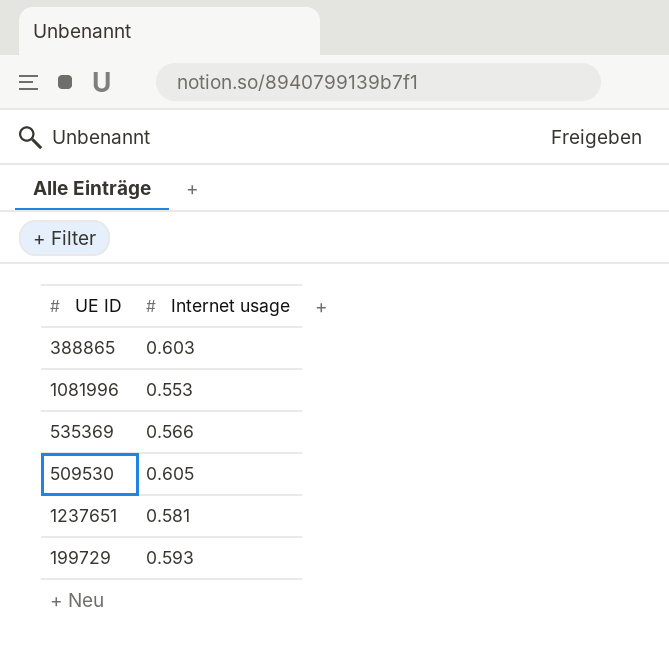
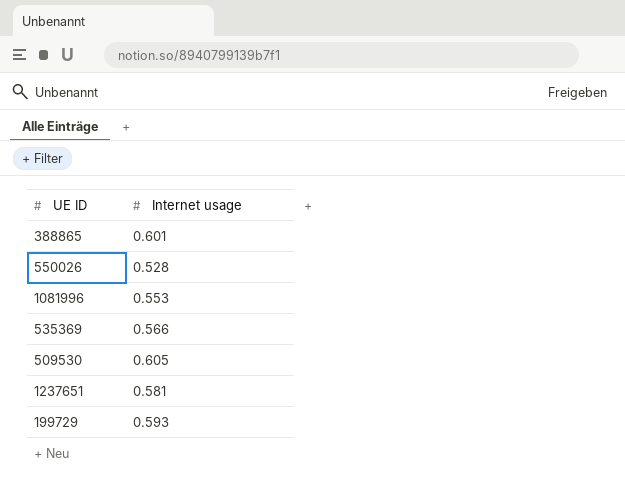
388865 | Internet usage: 0.603 -> 0.601
row 550026: none -> 0.528

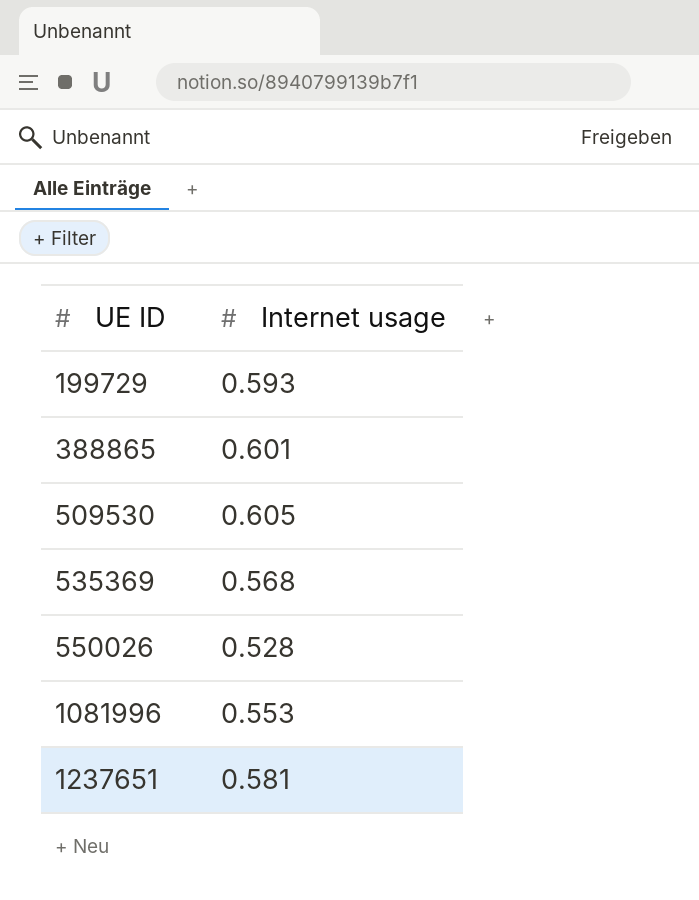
row order: none -> UE ID ascending
535369 | Internet usage: 0.566 -> 0.568

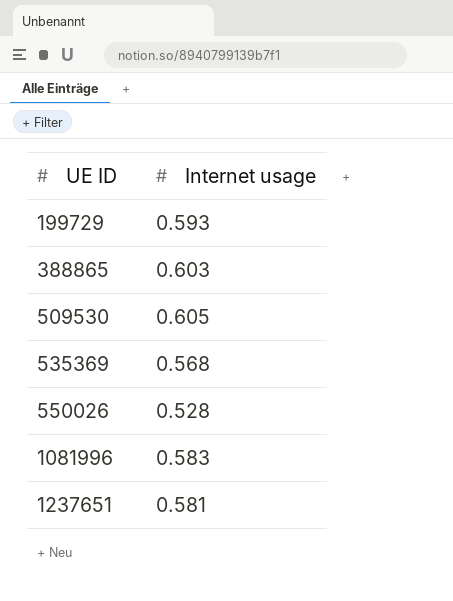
388865 | Internet usage: 0.601 -> 0.603
1081996 | Internet usage: 0.553 -> 0.583

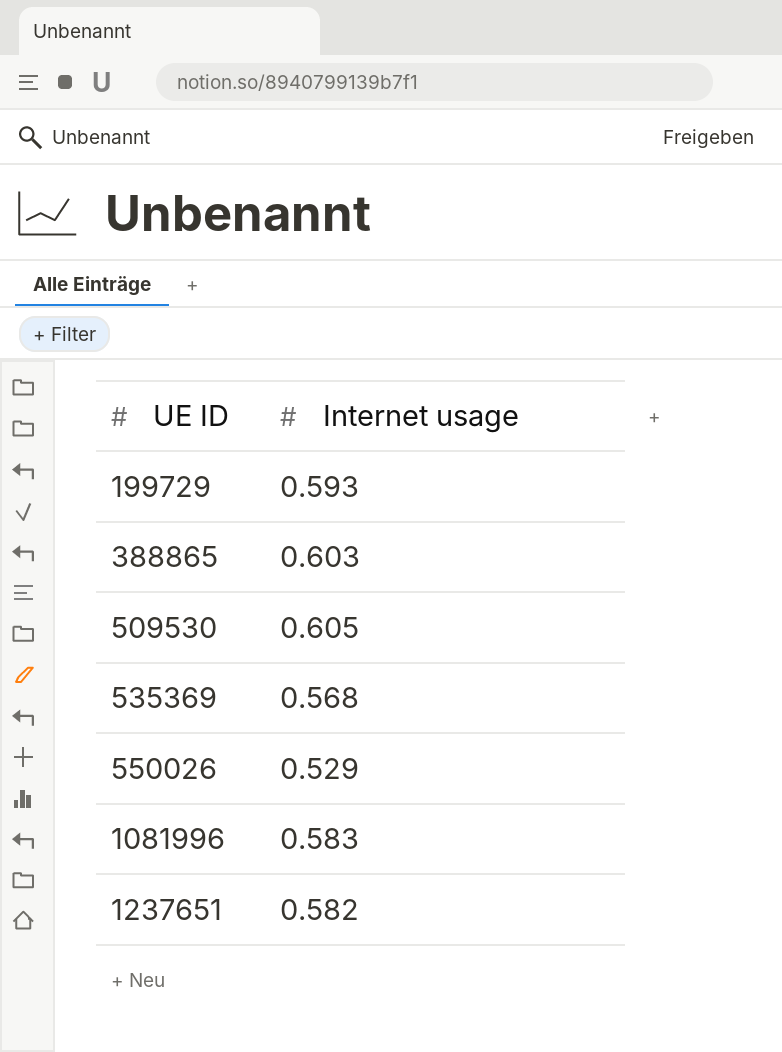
550026 | Internet usage: 0.528 -> 0.529
1237651 | Internet usage: 0.581 -> 0.582

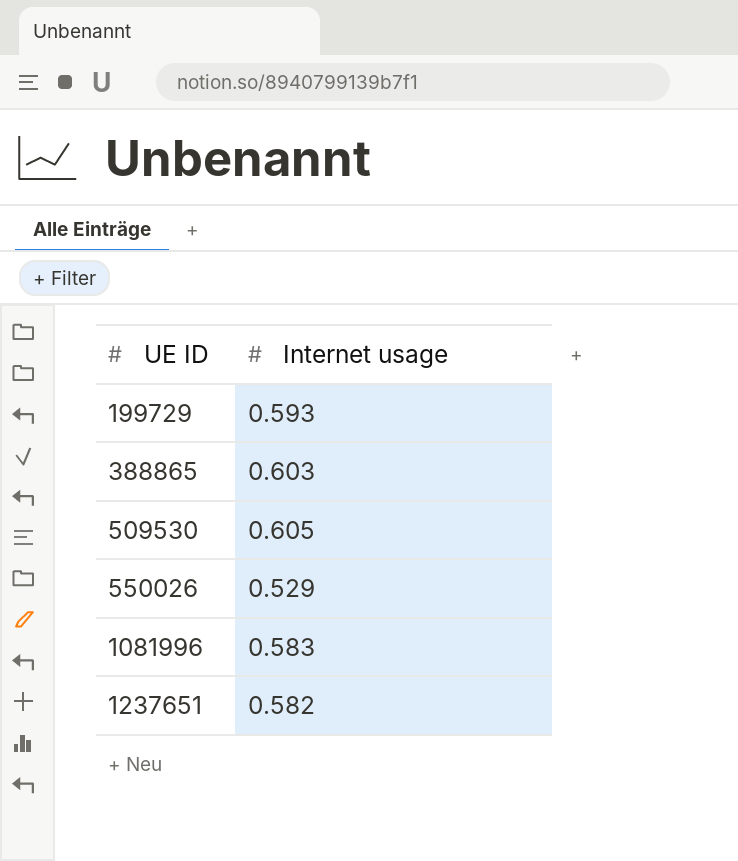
row 535369: 0.568 -> none

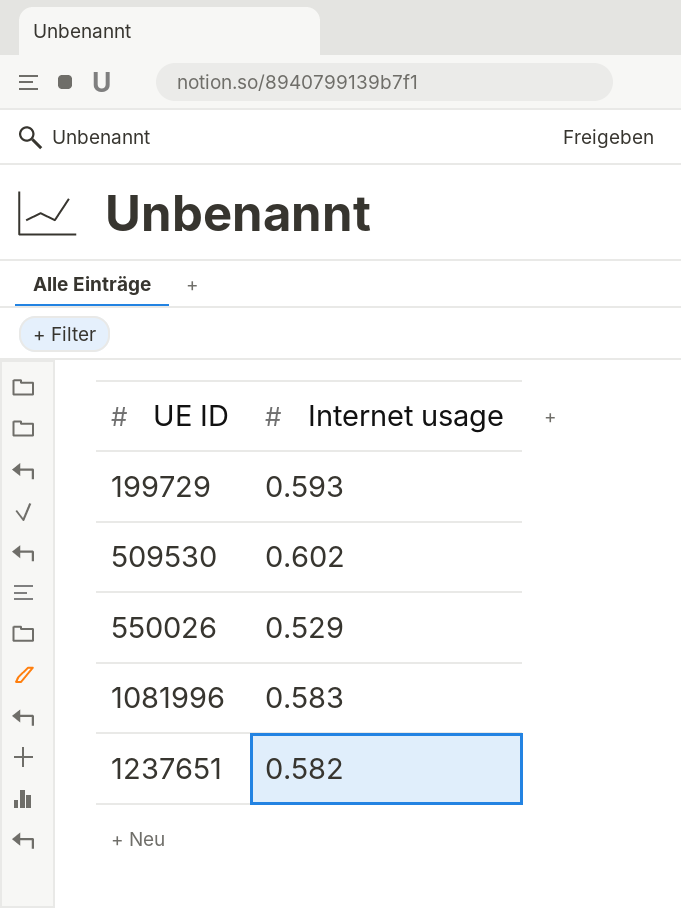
row 388865: 0.603 -> none
509530 | Internet usage: 0.605 -> 0.602

